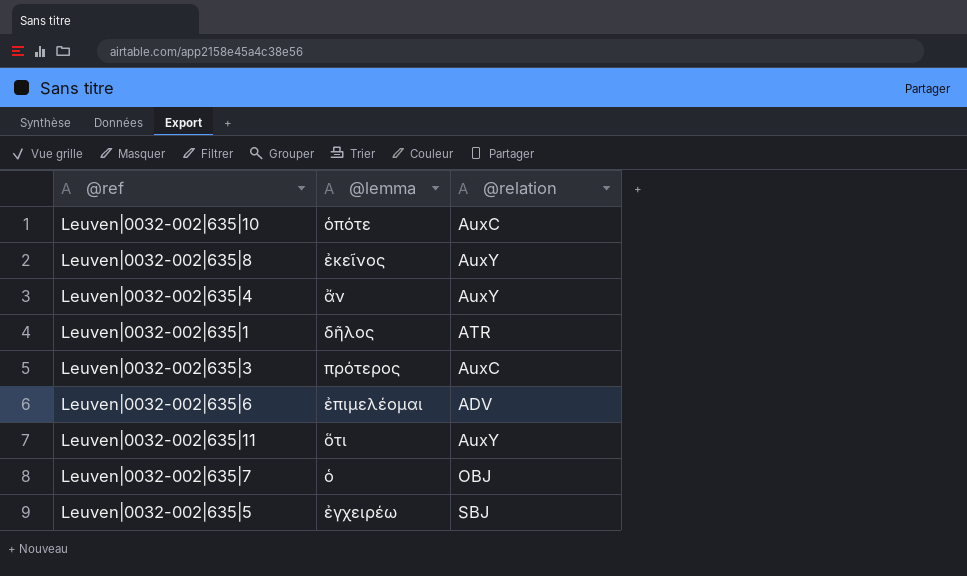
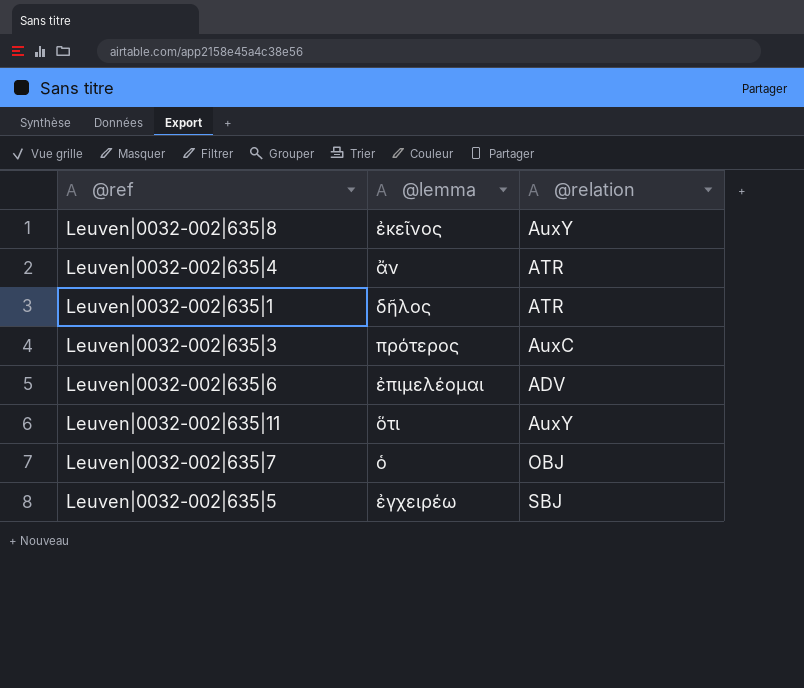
row Leuven|0032-002|635|10: ὁπότε | AuxC -> none
Leuven|0032-002|635|4 | @relation: AuxY -> ATR

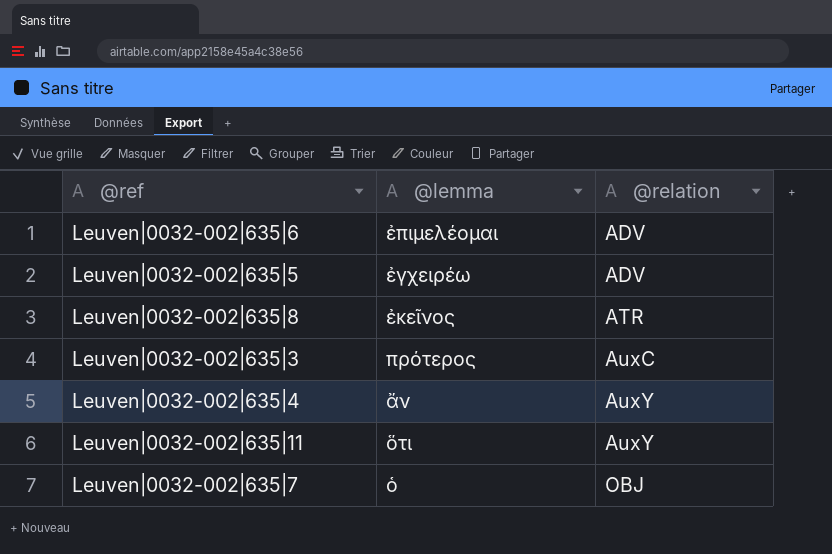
row order: none -> @relation ascending
row Leuven|0032-002|635|1: δῆλος | ATR -> none
Leuven|0032-002|635|5 | @relation: SBJ -> ADV
Leuven|0032-002|635|8 | @relation: AuxY -> ATR
Leuven|0032-002|635|4 | @relation: ATR -> AuxY

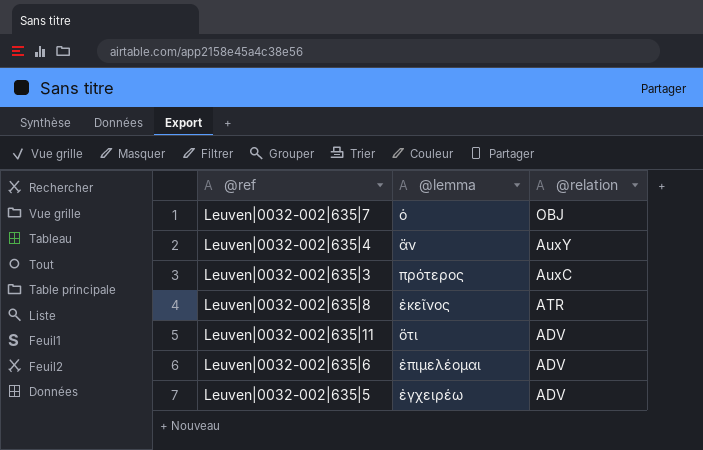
row order: @relation ascending -> @relation descending
Leuven|0032-002|635|11 | @relation: AuxY -> ADV

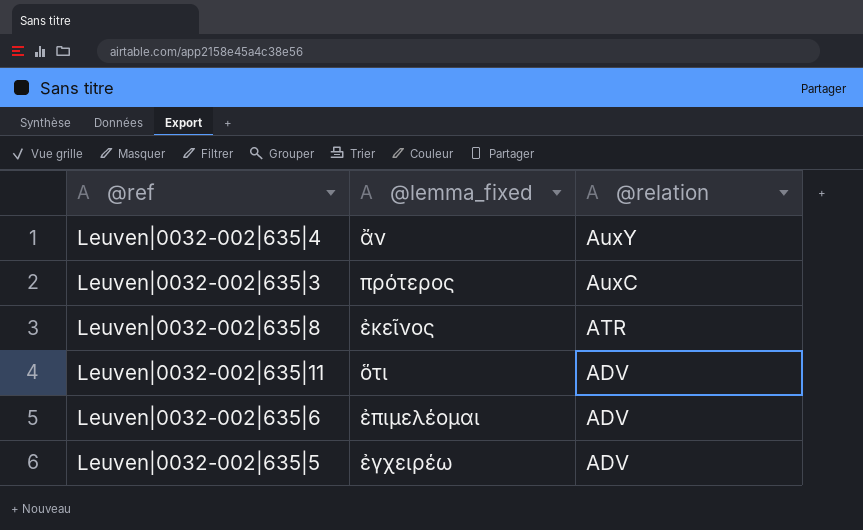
column name: @lemma -> @lemma_fixed
row Leuven|0032-002|635|7: ὁ | OBJ -> none

